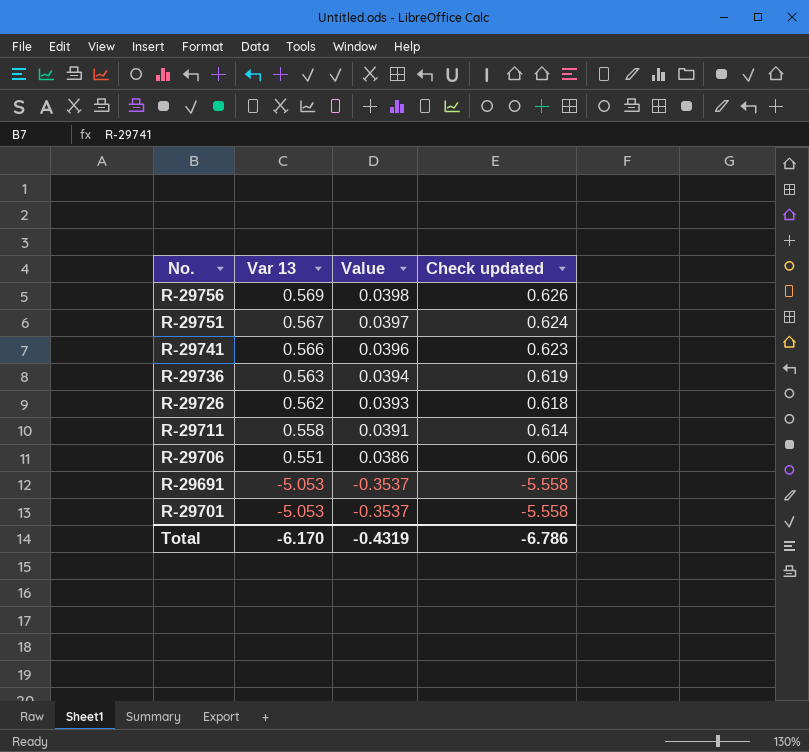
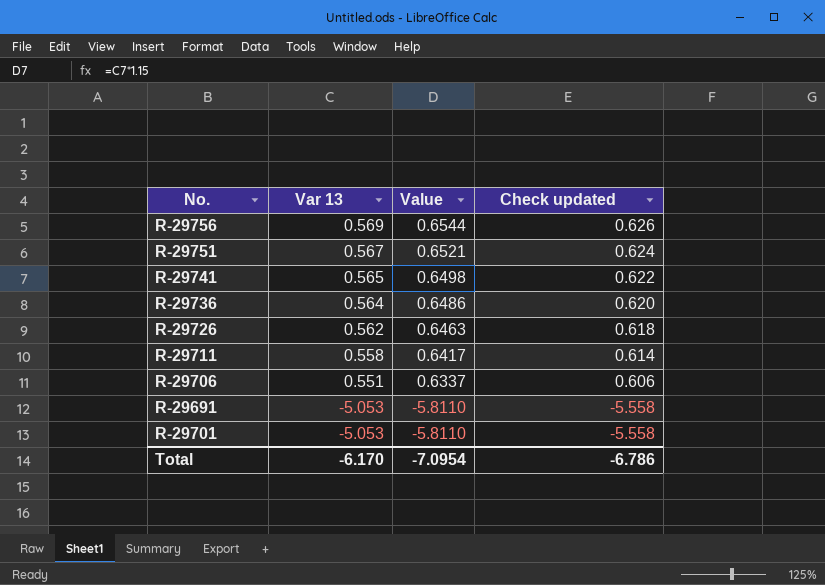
column Value | formula: [Var 13] * 0.07 -> [Var 13] * 1.15
R-29741 | Var 13: 0.566 -> 0.565
R-29741 | Check updated: 0.623 -> 0.622
R-29736 | Var 13: 0.563 -> 0.564
R-29736 | Check updated: 0.619 -> 0.620
Total | Value: -0.4319 -> -7.0954

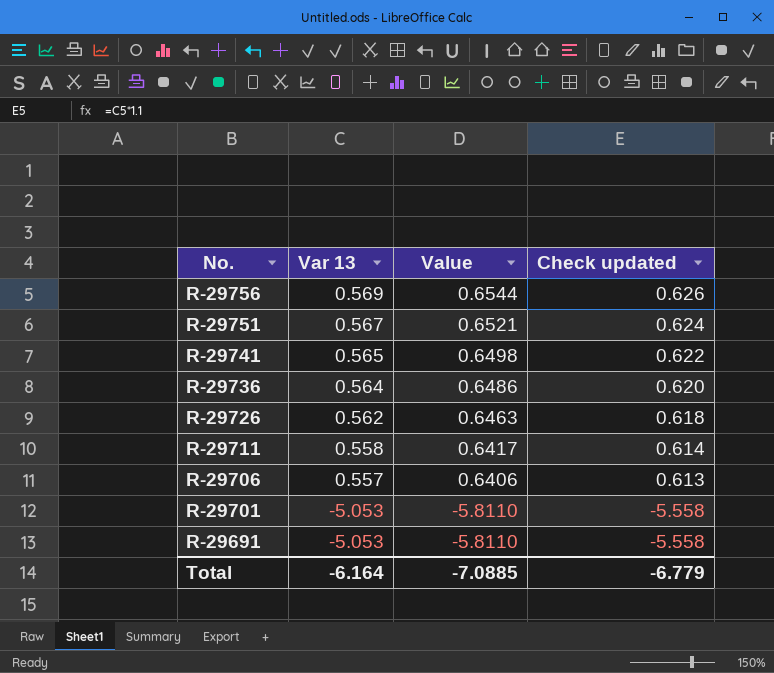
row order: Var 13 descending -> No. descending
R-29706 | Var 13: 0.551 -> 0.557
R-29706 | Value: 0.6337 -> 0.6406
R-29706 | Check updated: 0.606 -> 0.613
Total | Var 13: -6.170 -> -6.164
Total | Value: -7.0954 -> -7.0885
Total | Check updated: -6.786 -> -6.779

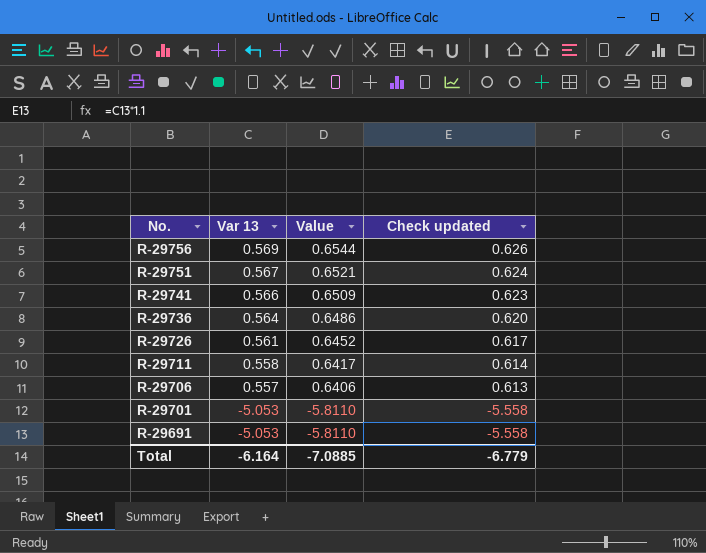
R-29741 | Var 13: 0.565 -> 0.566
R-29741 | Value: 0.6498 -> 0.6509
R-29741 | Check updated: 0.622 -> 0.623
R-29726 | Var 13: 0.562 -> 0.561
R-29726 | Value: 0.6463 -> 0.6452
R-29726 | Check updated: 0.618 -> 0.617

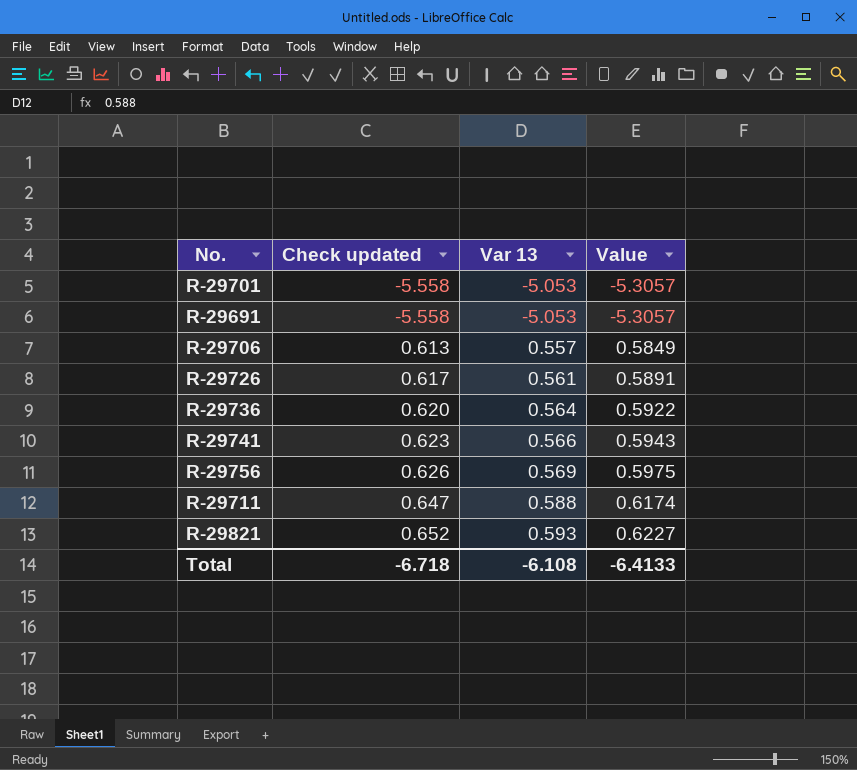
row order: No. descending -> Check updated ascending
column Check updated | position: 4 -> 2
column Value | formula: [Var 13] * 1.15 -> [Var 13] * 1.05
row R-29751: 0.567 | 0.6521 | 0.624 -> none
R-29711 | Check updated: 0.614 -> 0.647
R-29711 | Var 13: 0.558 -> 0.588
row R-29821: none -> 0.652 | 0.593 | 0.6227
Total | Check updated: -6.779 -> -6.718
Total | Var 13: -6.164 -> -6.108
Total | Value: -7.0885 -> -6.4133

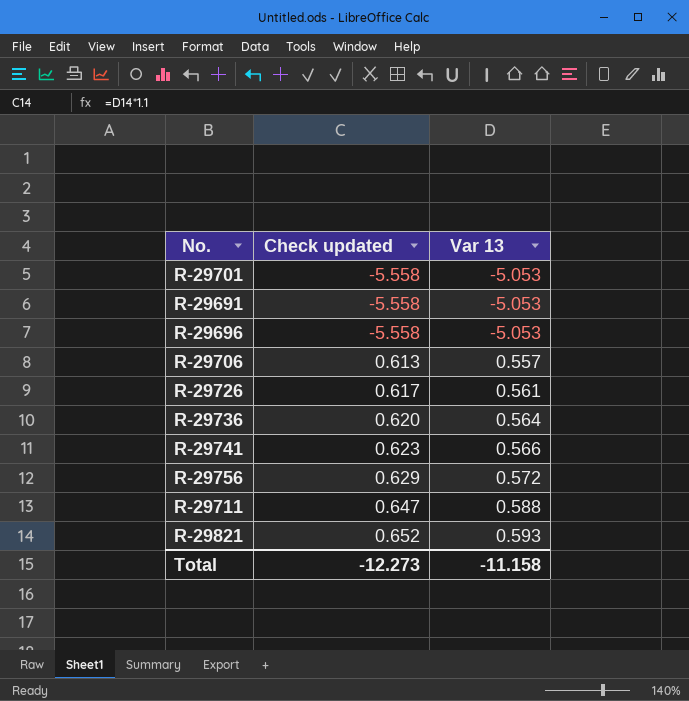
column Value | formula: [Var 13] * 1.05 -> none
row R-29696: none -> -5.558 | -5.053
R-29756 | Check updated: 0.626 -> 0.629
R-29756 | Var 13: 0.569 -> 0.572
Total | Check updated: -6.718 -> -12.273
Total | Var 13: -6.108 -> -11.158

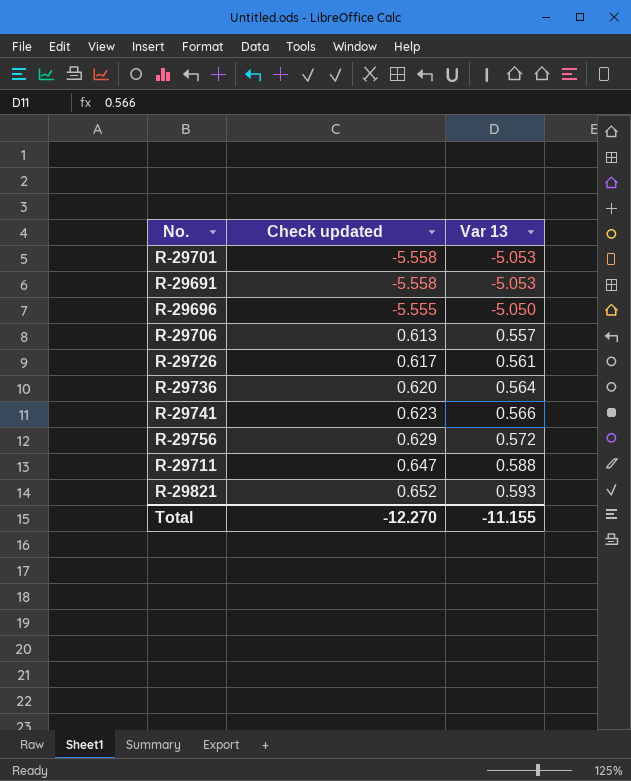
R-29696 | Check updated: -5.558 -> -5.555
R-29696 | Var 13: -5.053 -> -5.050
Total | Check updated: -12.273 -> -12.270
Total | Var 13: -11.158 -> -11.155

